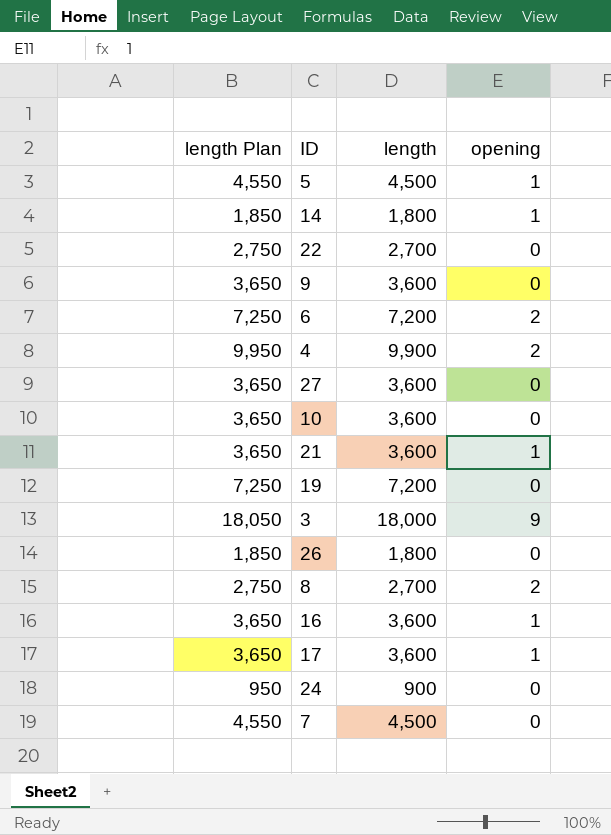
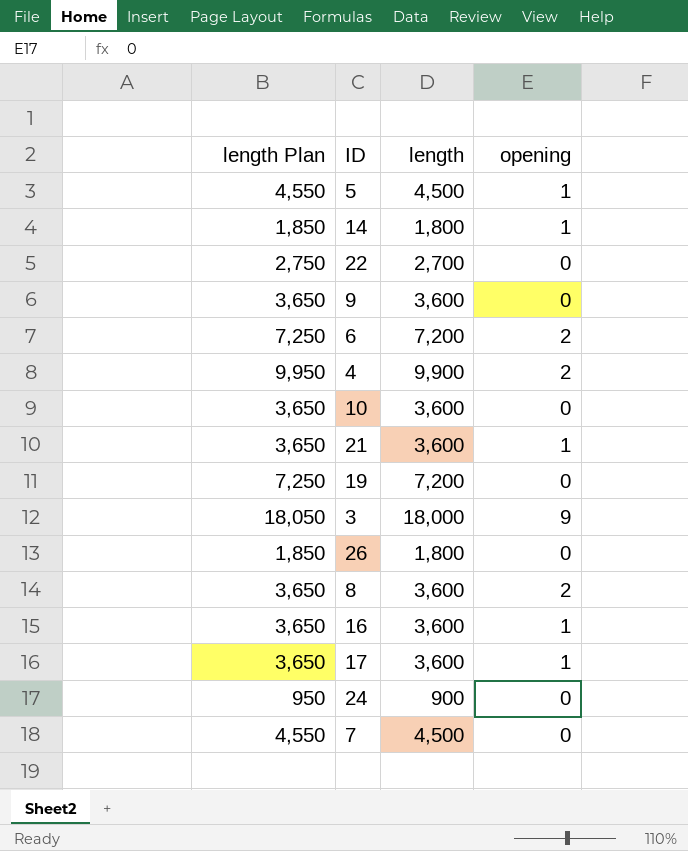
row 27: 3,650 | 3,600 | 0 -> none
8 | length Plan: 2,750 -> 3,650
8 | length: 2,700 -> 3,600

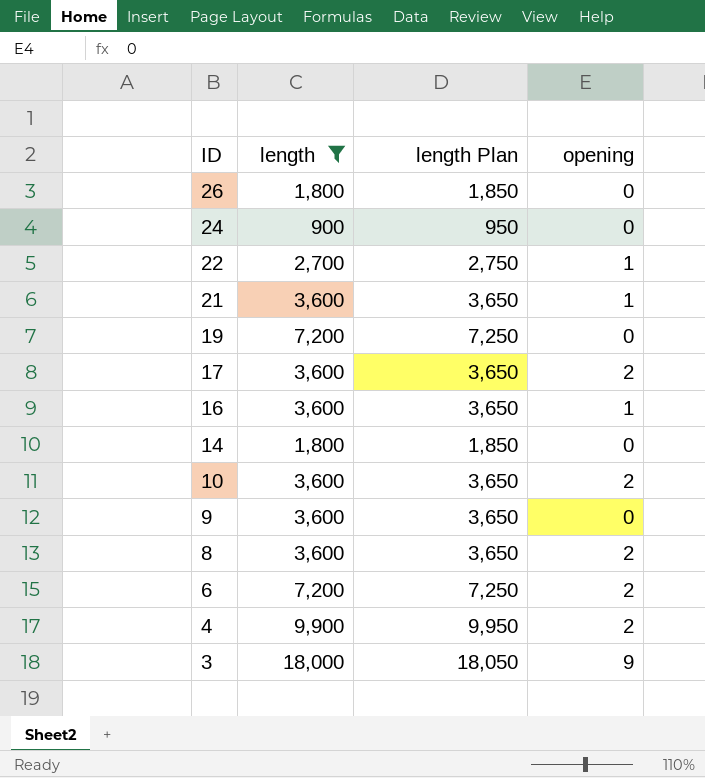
filter: none -> length != 4,500
row order: none -> ID descending
column length Plan | position: 1 -> 3
22 | opening: 0 -> 1
17 | opening: 1 -> 2
14 | opening: 1 -> 0
10 | opening: 0 -> 2

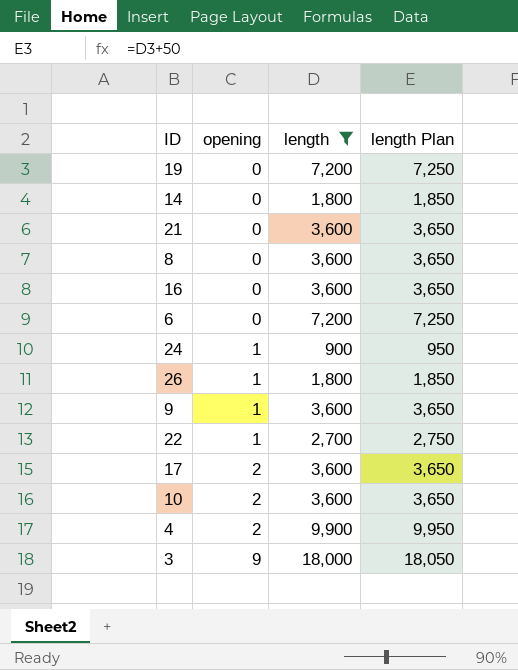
row order: ID descending -> opening ascending
column opening | position: 4 -> 2
21 | opening: 1 -> 0
8 | opening: 2 -> 0
16 | opening: 1 -> 0
6 | opening: 2 -> 0
24 | opening: 0 -> 1
26 | opening: 0 -> 1
9 | opening: 0 -> 1

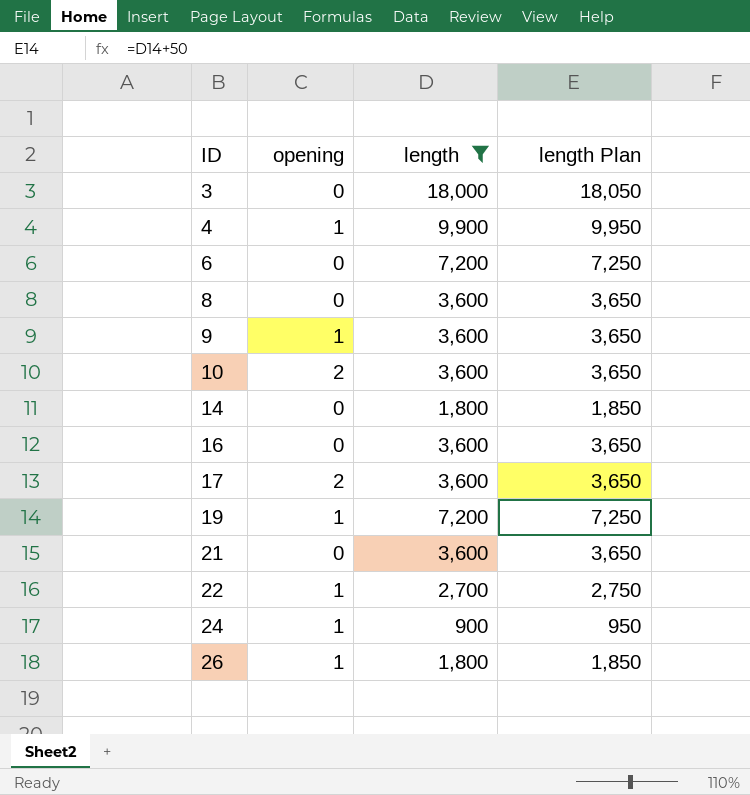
row order: opening ascending -> ID ascending
3 | opening: 9 -> 0
4 | opening: 2 -> 1
19 | opening: 0 -> 1

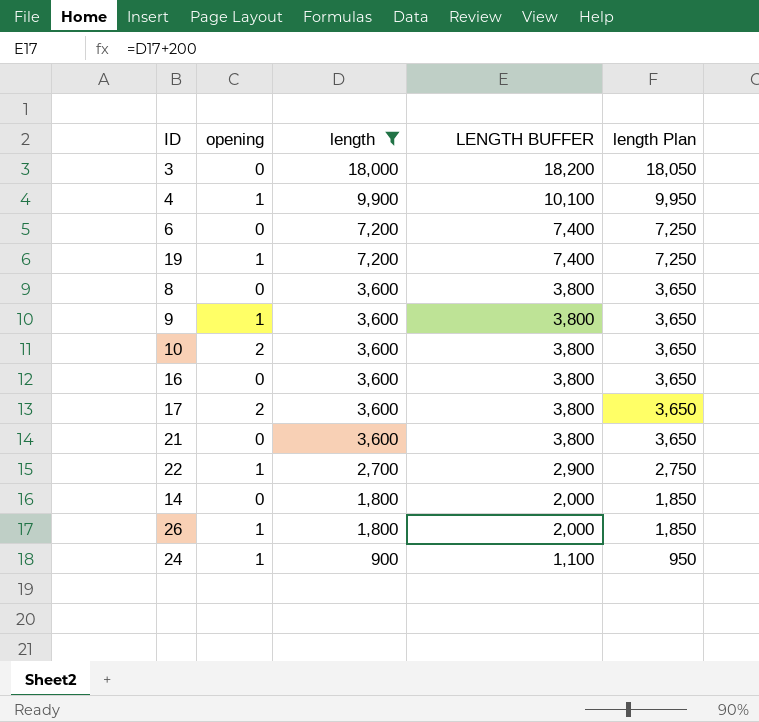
row order: ID ascending -> length descending
column LENGTH BUFFER | formula: none -> [length] + 200

